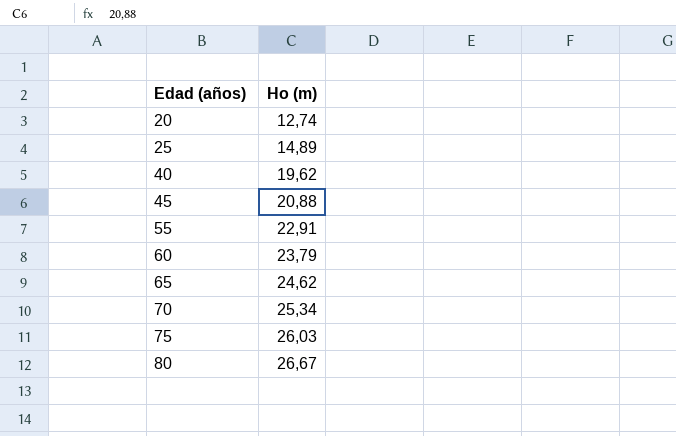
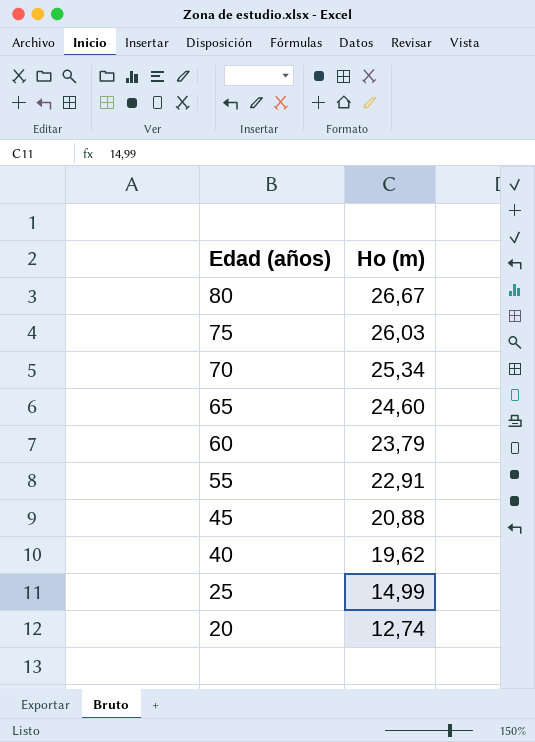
row order: Edad (años) ascending -> Edad (años) descending
65 | Ho (m): 24,62 -> 24,60
25 | Ho (m): 14,89 -> 14,99

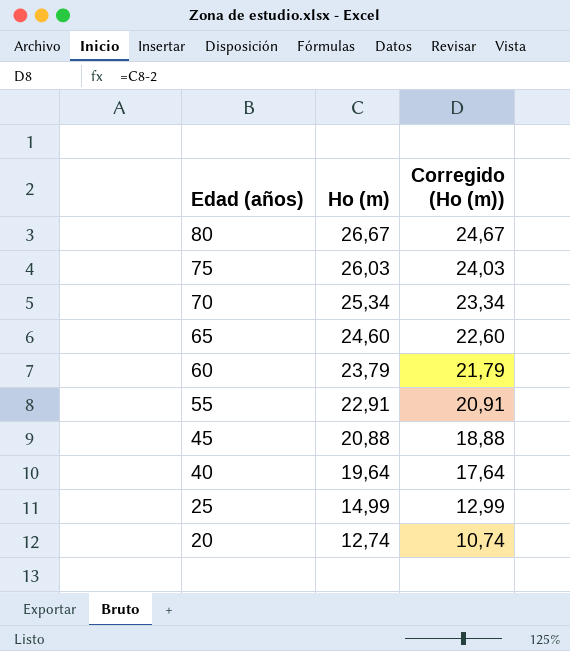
column Corregido (Ho (m)) | formula: none -> [Ho (m)] - 2
40 | Ho (m): 19,62 -> 19,64

